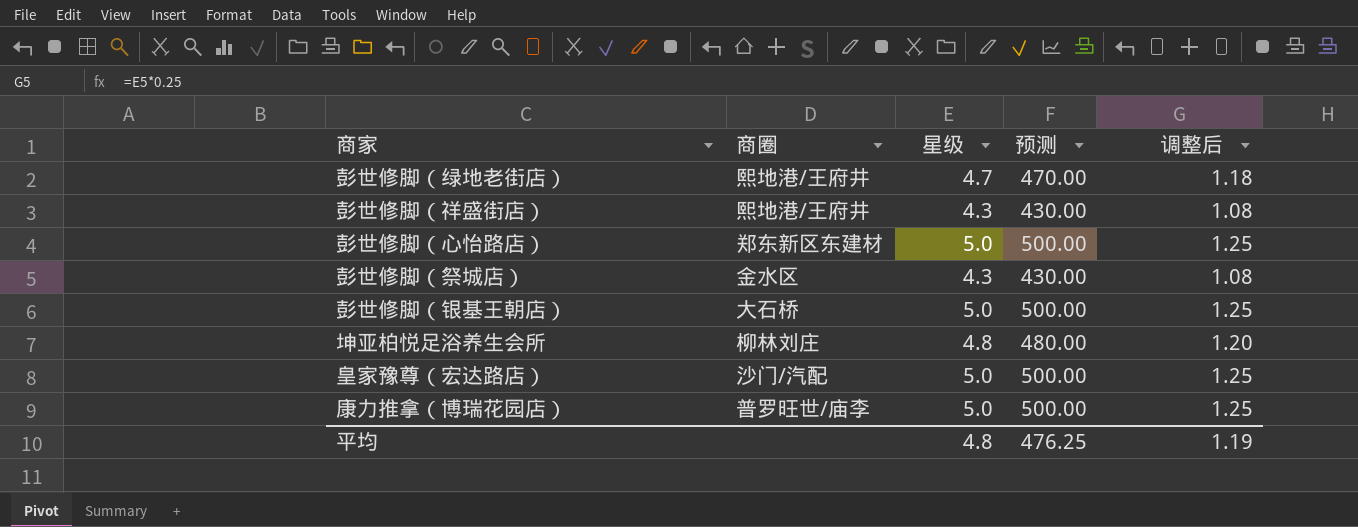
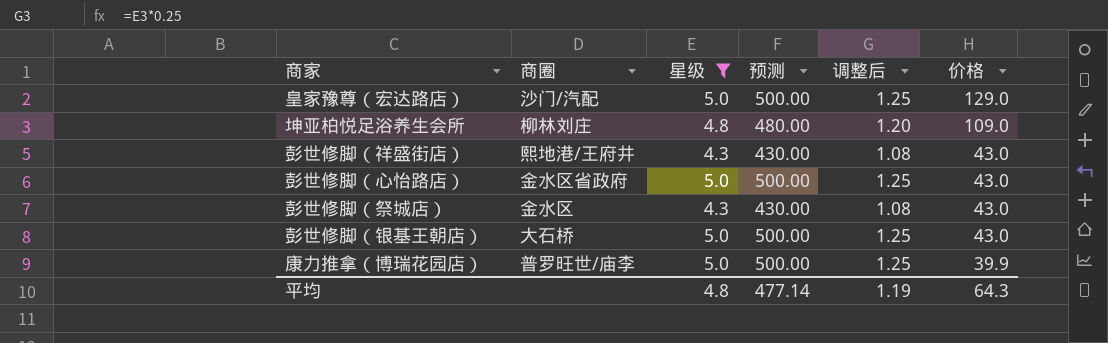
filter: none -> 星级 != 4.7
row order: none -> 价格 descending
column 价格 | position: none -> 6
彭世修脚（心怡路店） | 商圈: 郑东新区东建材 -> 金水区省政府
平均 | 预测: 476.25 -> 477.14

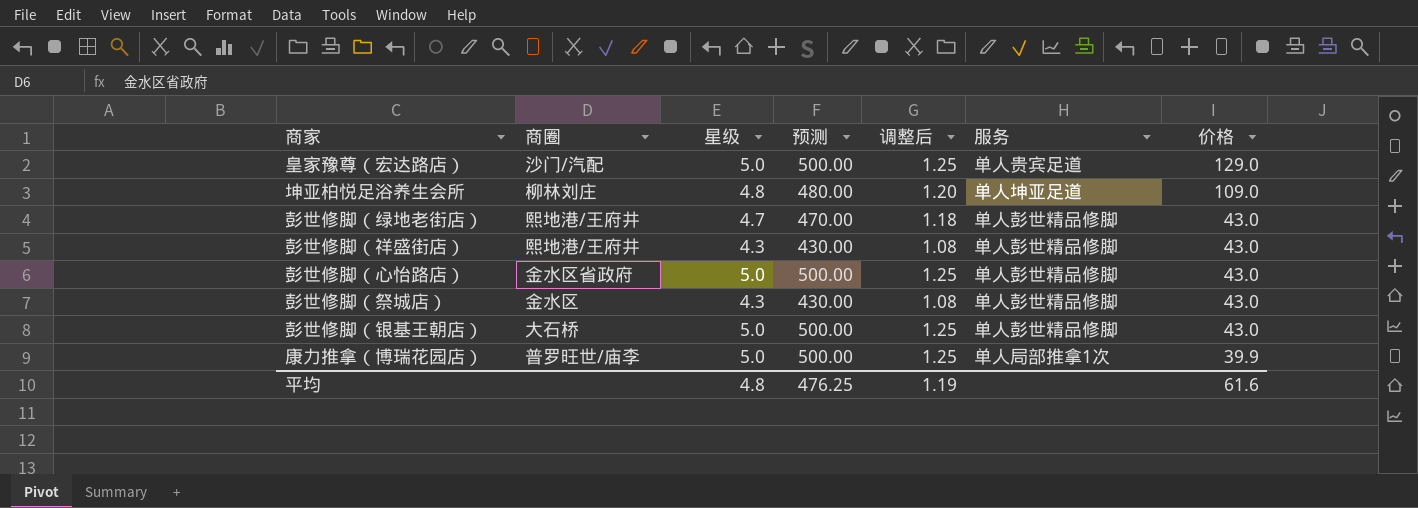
filter: 星级 != 4.7 -> none
column 服务 | position: none -> 6
平均 | 预测: 477.14 -> 476.25
平均 | 价格: 64.3 -> 61.6

